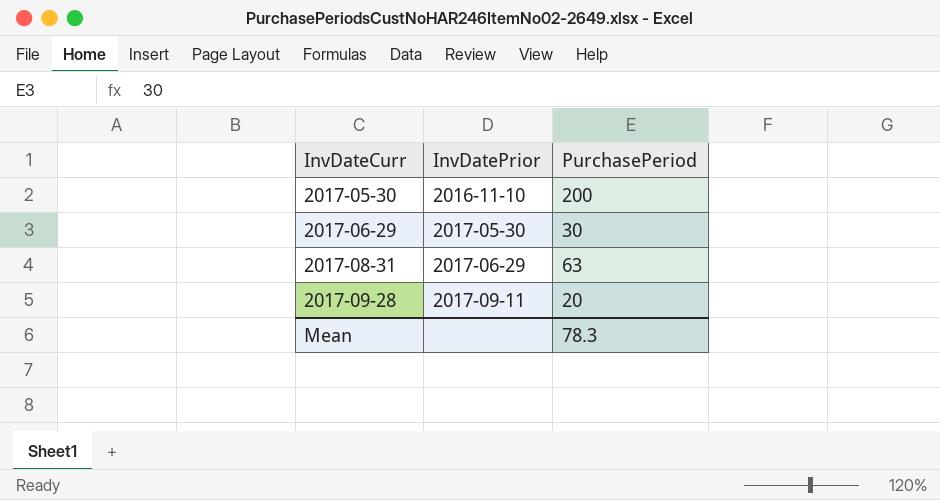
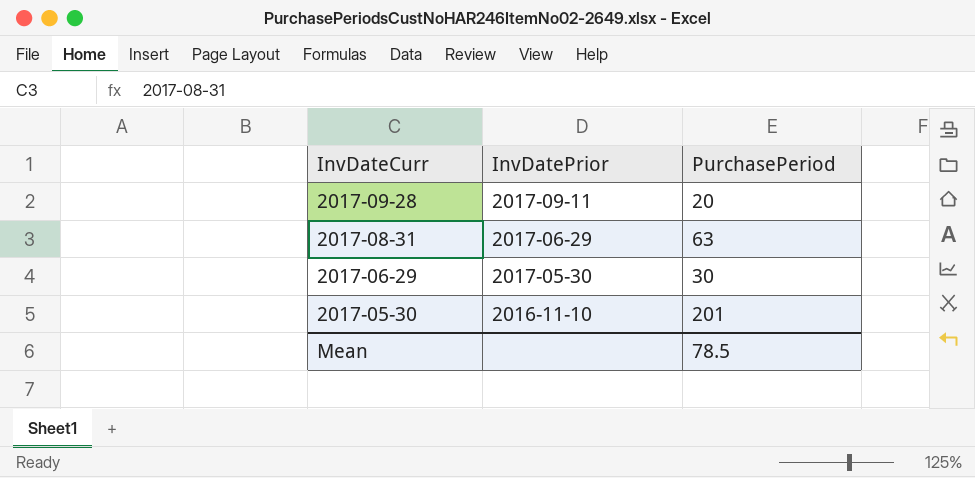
row order: InvDateCurr ascending -> InvDateCurr descending
2017-05-30 | PurchasePeriod: 200 -> 201
Mean | PurchasePeriod: 78.3 -> 78.5

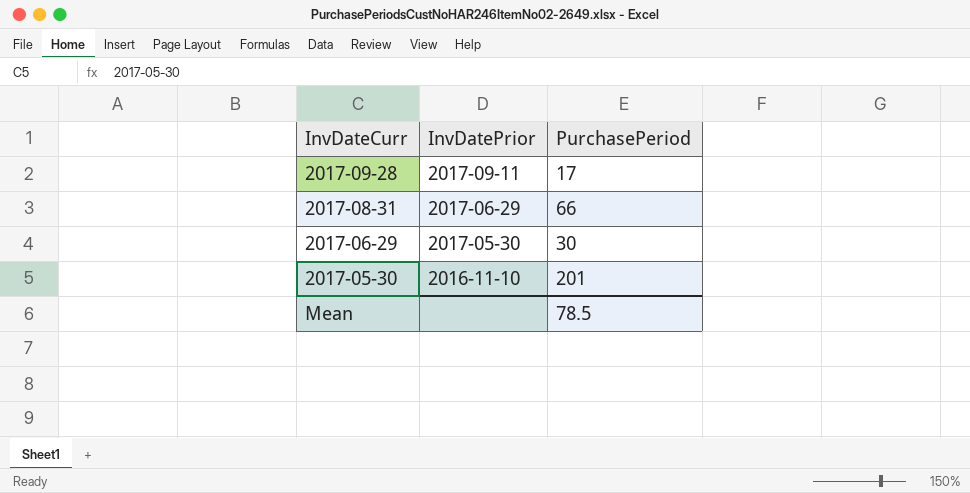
2017-09-28 | PurchasePeriod: 20 -> 17
2017-08-31 | PurchasePeriod: 63 -> 66

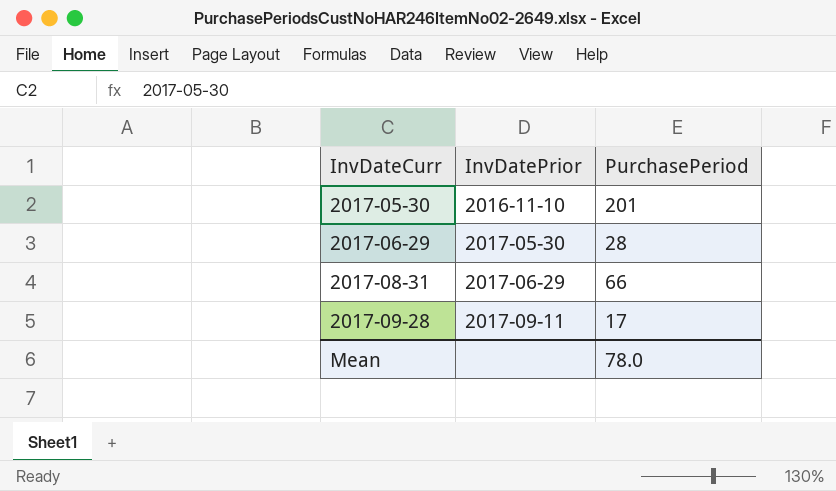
row order: InvDateCurr descending -> InvDateCurr ascending
2017-06-29 | PurchasePeriod: 30 -> 28
Mean | PurchasePeriod: 78.5 -> 78.0

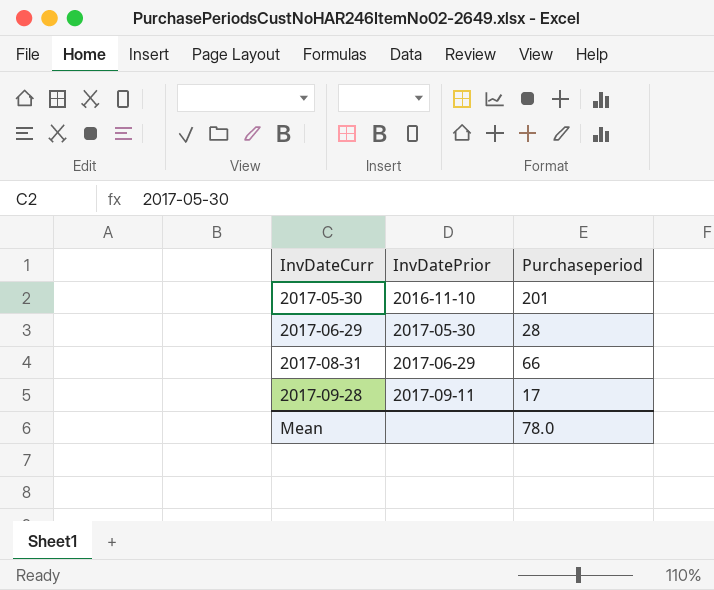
column name: PurchasePeriod -> Purchaseperiod

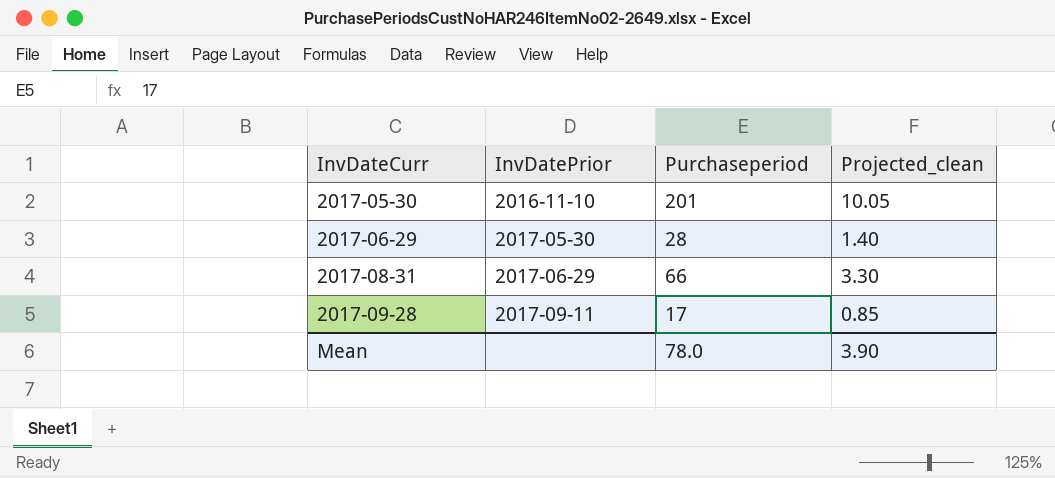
column Projected_clean | formula: none -> [Purchaseperiod] * 0.05

